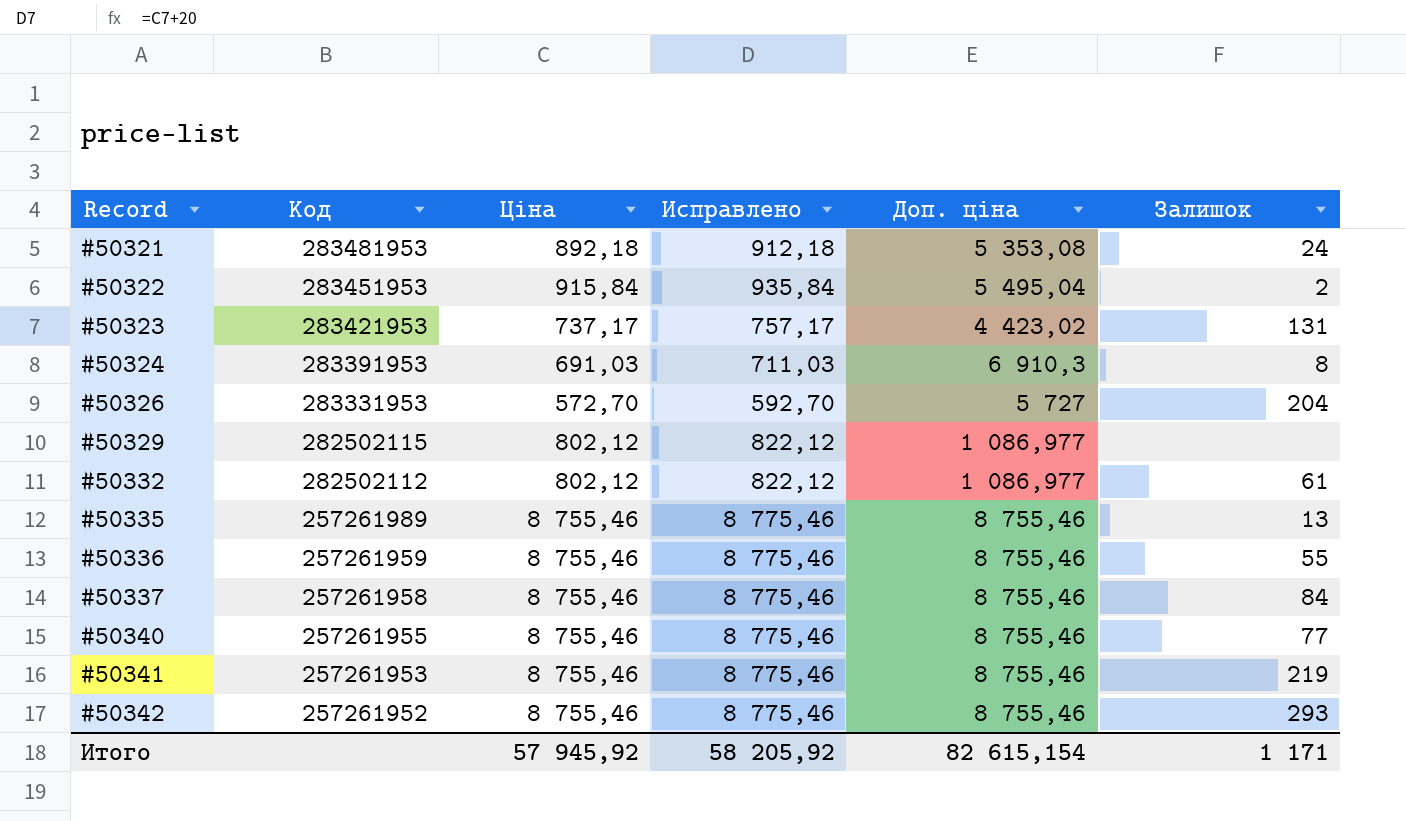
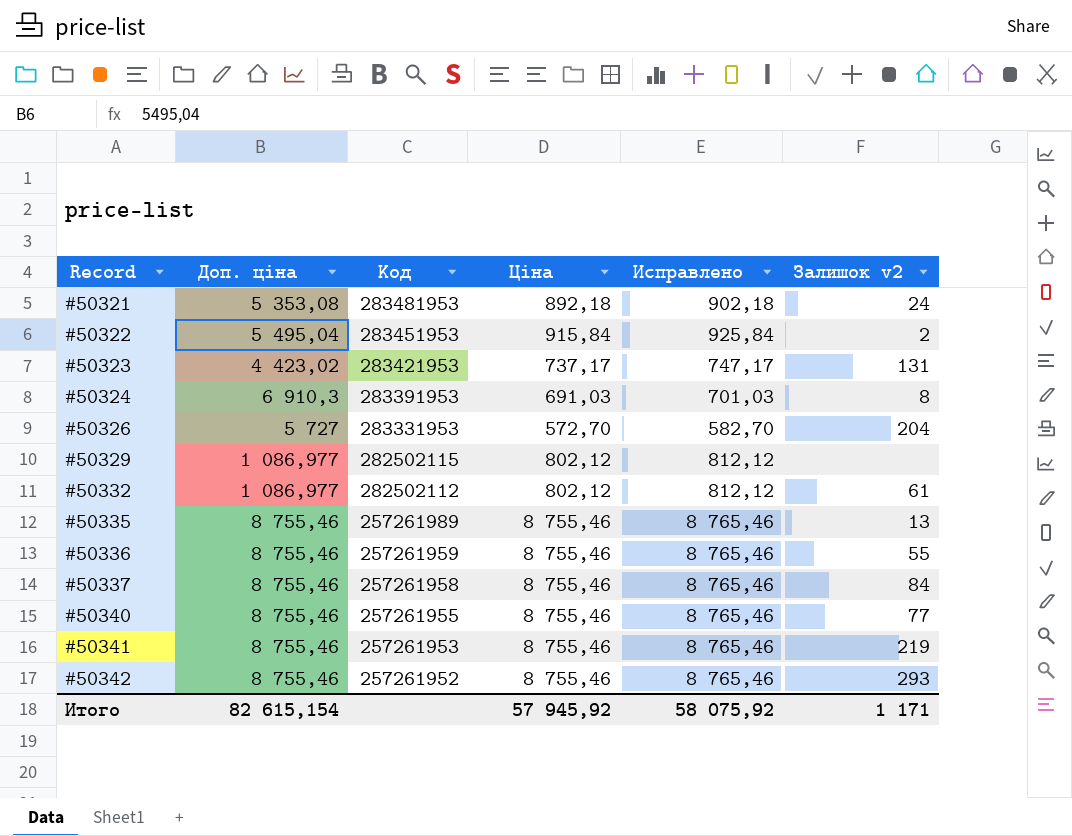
column Доп. ціна | position: 5 -> 2
column Исправлено | formula: [Ціна] + 20 -> [Ціна] + 10
column name: Залишок -> Залишок v2
Итого | Исправлено: 58 205,92 -> 58 075,92

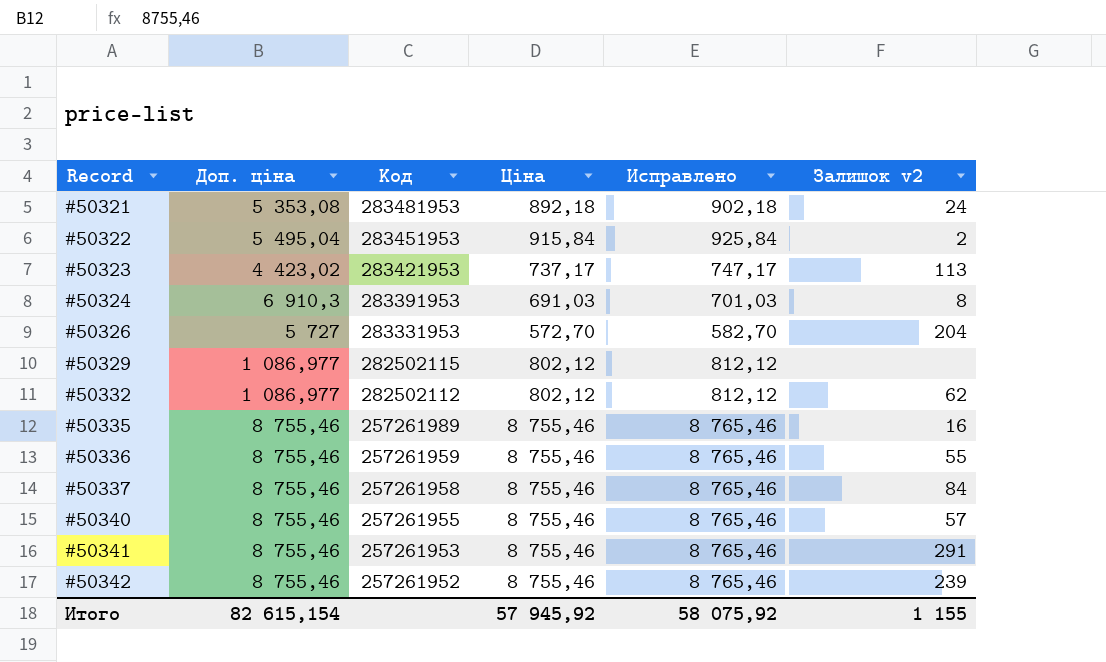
#50323 | Залишок v2: 131 -> 113
#50332 | Залишок v2: 61 -> 62
#50335 | Залишок v2: 13 -> 16
#50340 | Залишок v2: 77 -> 57
#50341 | Залишок v2: 219 -> 291
#50342 | Залишок v2: 293 -> 239
Итого | Залишок v2: 1 171 -> 1 155

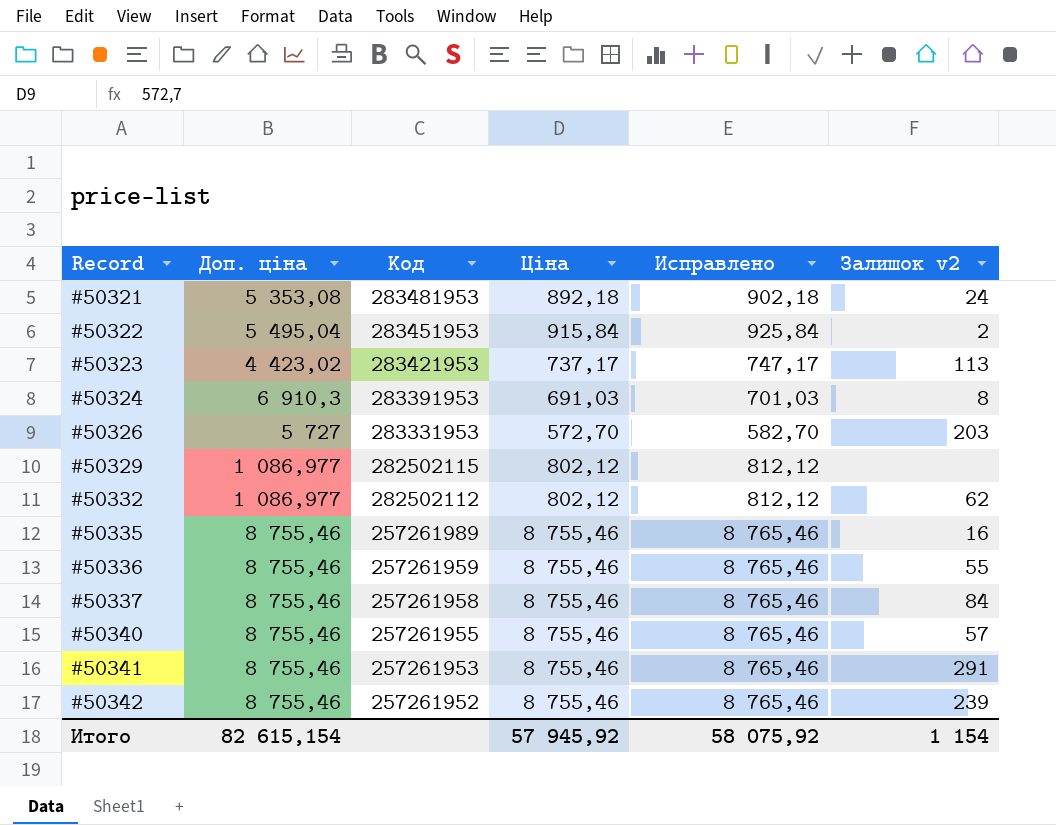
#50326 | Залишок v2: 204 -> 203
Итого | Залишок v2: 1 155 -> 1 154

